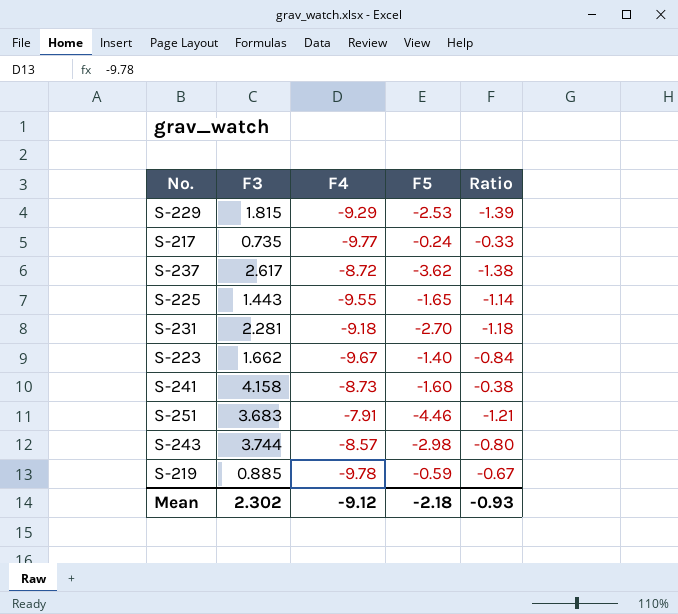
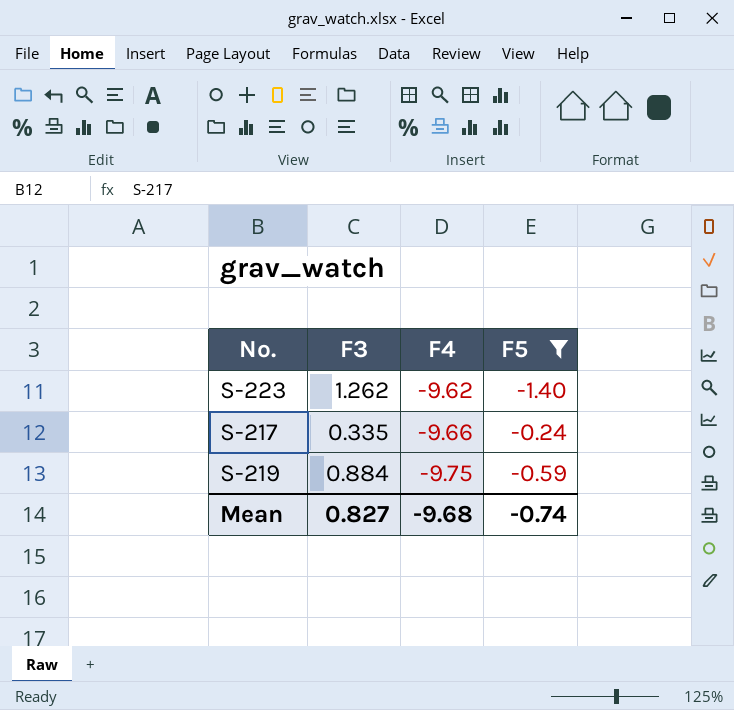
filter: none -> F5 >= -1.40
row order: none -> F4 descending
column Ratio | formula: [F5] / [F3] -> none
S-223 | F3: 1.662 -> 1.262
S-223 | F4: -9.67 -> -9.62
S-217 | F3: 0.735 -> 0.335
S-217 | F4: -9.77 -> -9.66
S-219 | F3: 0.885 -> 0.884
S-219 | F4: -9.78 -> -9.75
Mean | F3: 2.302 -> 0.827
Mean | F4: -9.12 -> -9.68
Mean | F5: -2.18 -> -0.74

